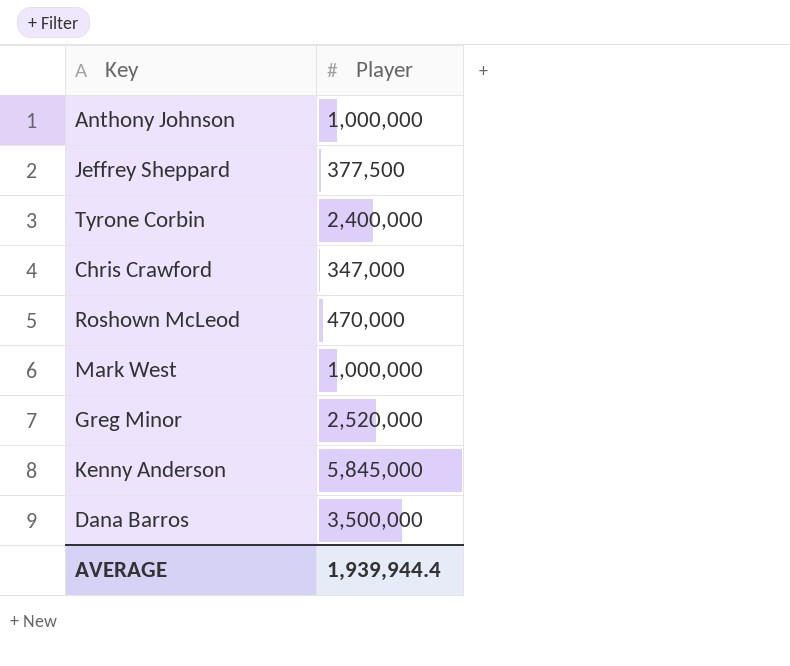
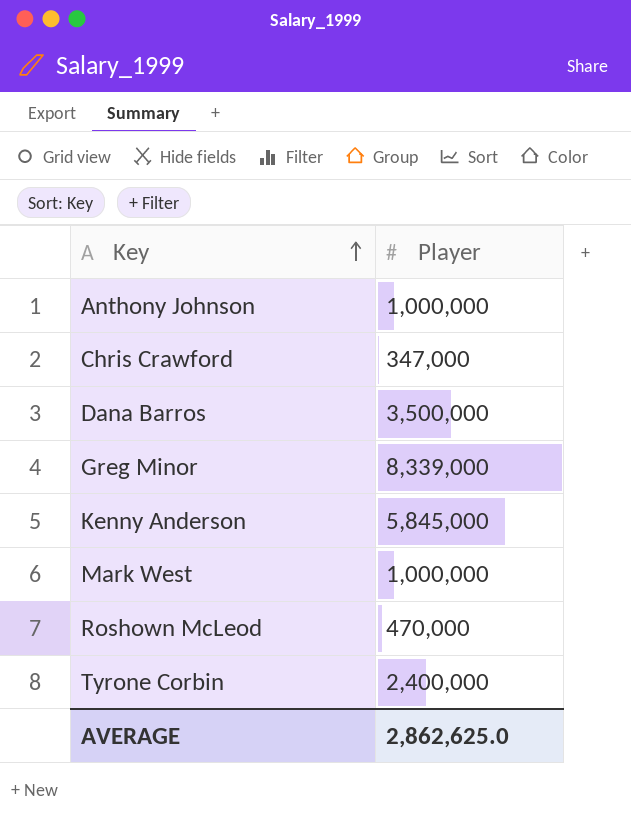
row order: none -> Key ascending
row Jeffrey Sheppard: 377,500 -> none
Greg Minor | Player: 2,520,000 -> 8,339,000
AVERAGE | Player: 1,939,944.4 -> 2,862,625.0

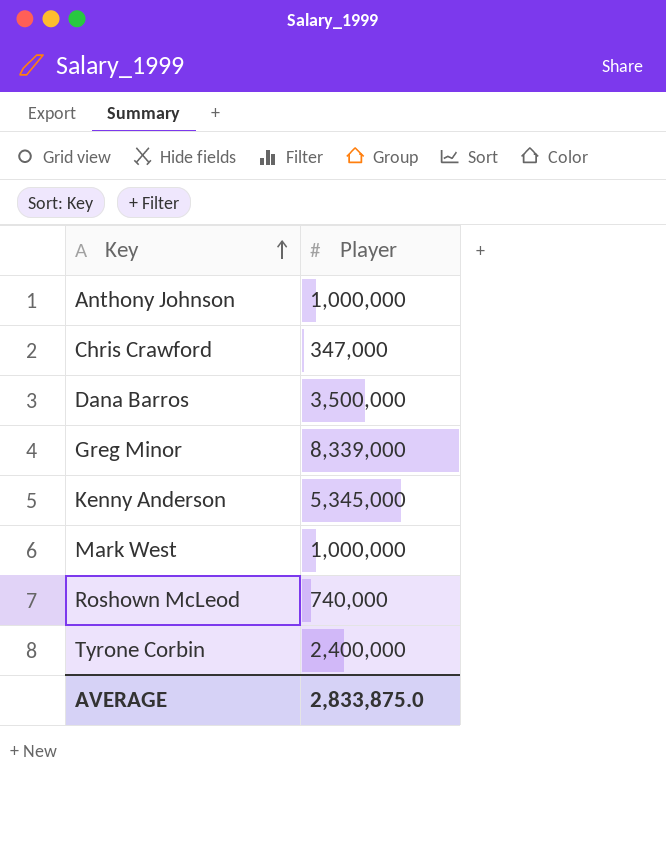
Kenny Anderson | Player: 5,845,000 -> 5,345,000
Roshown McLeod | Player: 470,000 -> 740,000
AVERAGE | Player: 2,862,625.0 -> 2,833,875.0

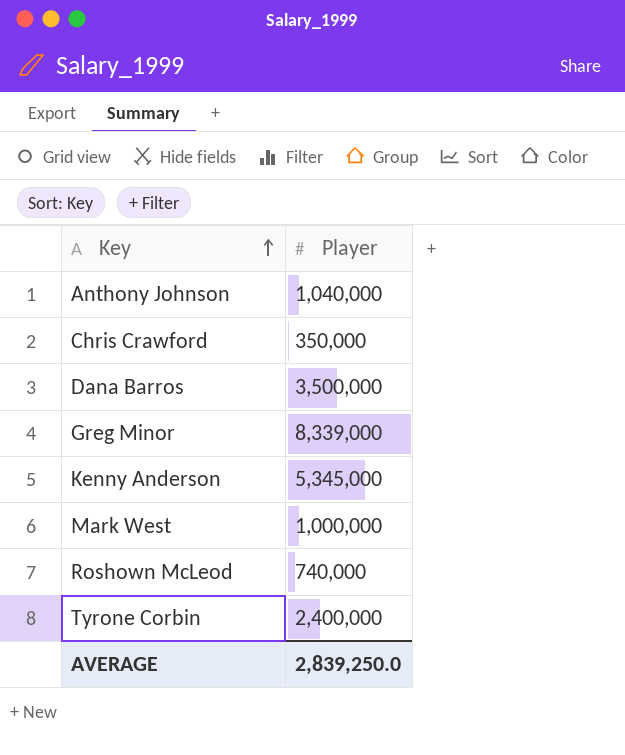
Anthony Johnson | Player: 1,000,000 -> 1,040,000
Chris Crawford | Player: 347,000 -> 350,000
AVERAGE | Player: 2,833,875.0 -> 2,839,250.0

